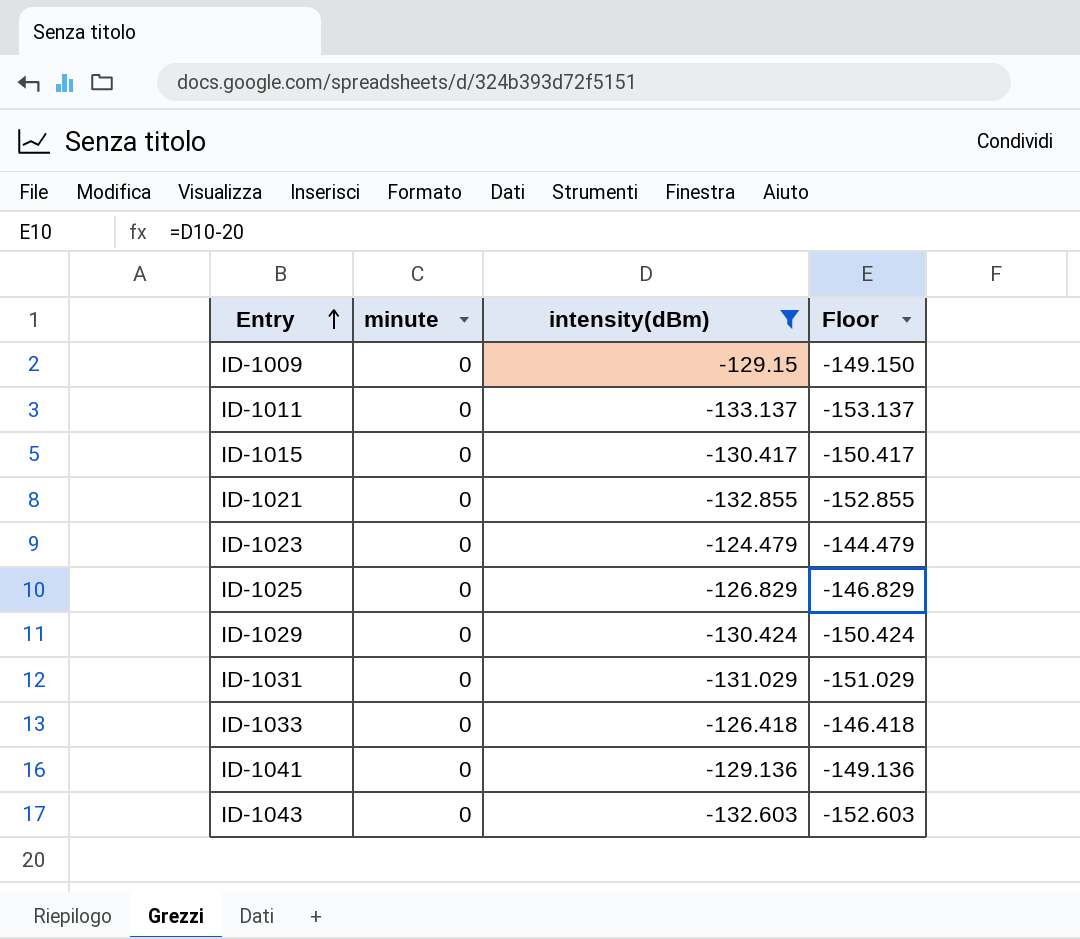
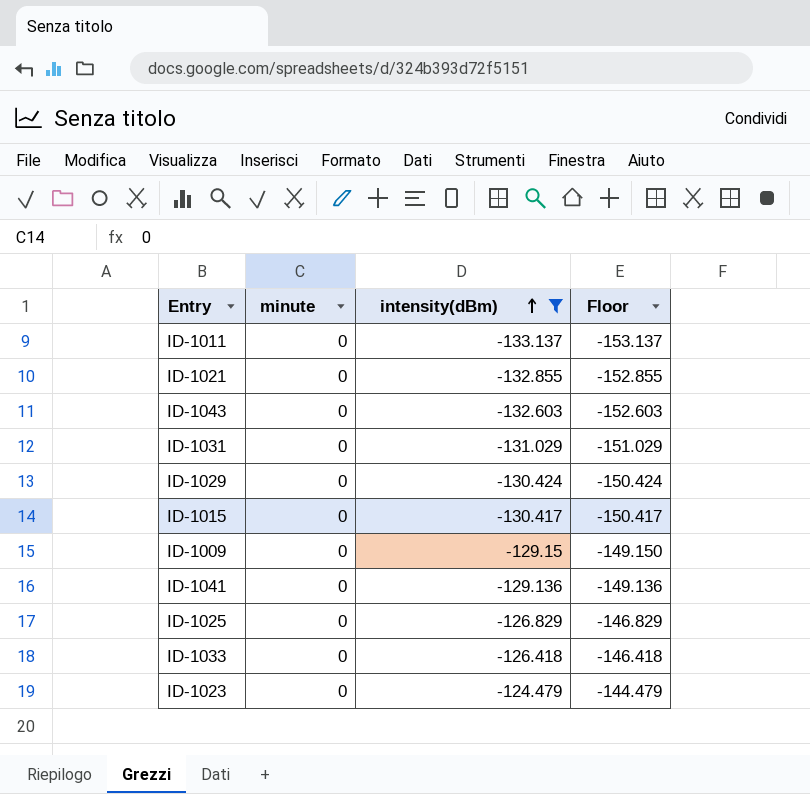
row order: Entry ascending -> intensity(dBm) ascending

